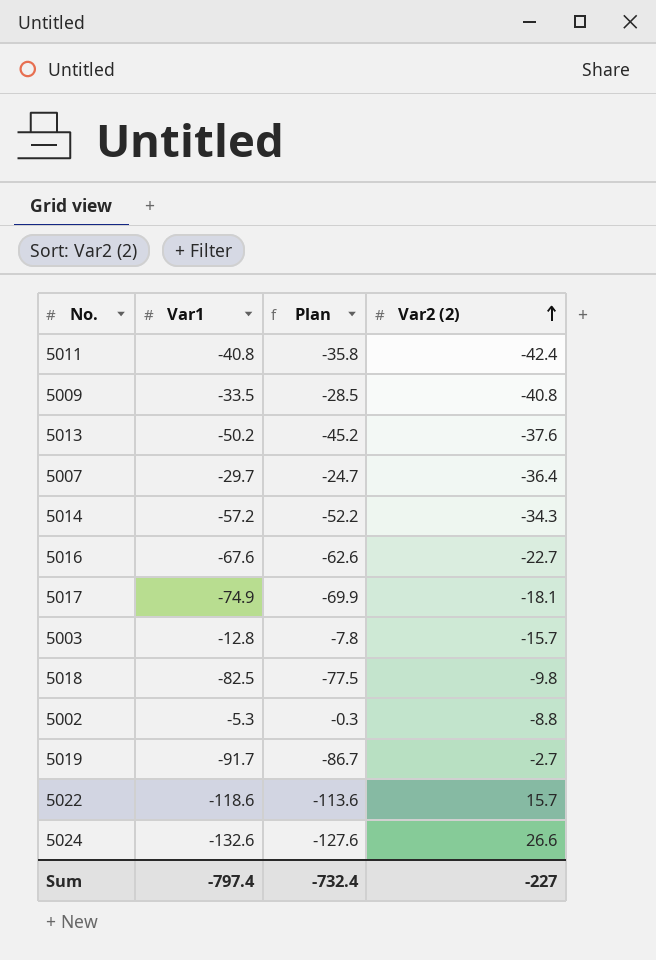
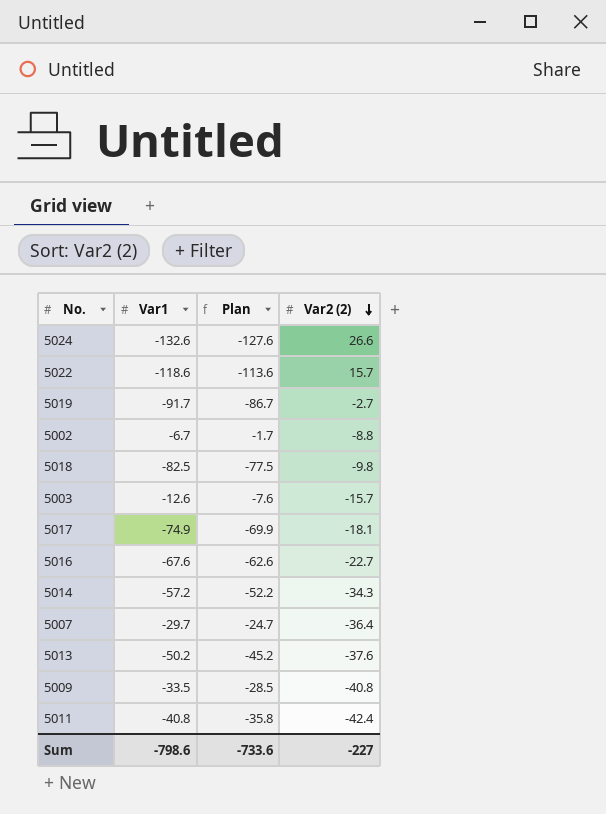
row order: Var2 (2) ascending -> Var2 (2) descending
5002 | Var1: -5.3 -> -6.7
5002 | Plan: -0.3 -> -1.7
5003 | Var1: -12.8 -> -12.6
5003 | Plan: -7.8 -> -7.6
Sum | Var1: -797.4 -> -798.6
Sum | Plan: -732.4 -> -733.6

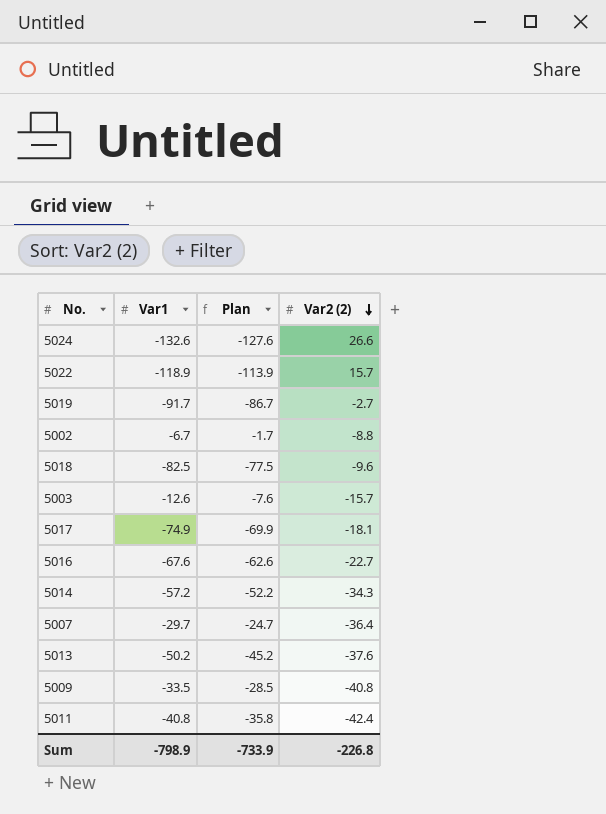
5022 | Var1: -118.6 -> -118.9
5022 | Plan: -113.6 -> -113.9
5018 | Var2 (2): -9.8 -> -9.6
Sum | Var1: -798.6 -> -798.9
Sum | Plan: -733.6 -> -733.9
Sum | Var2 (2): -227 -> -226.8

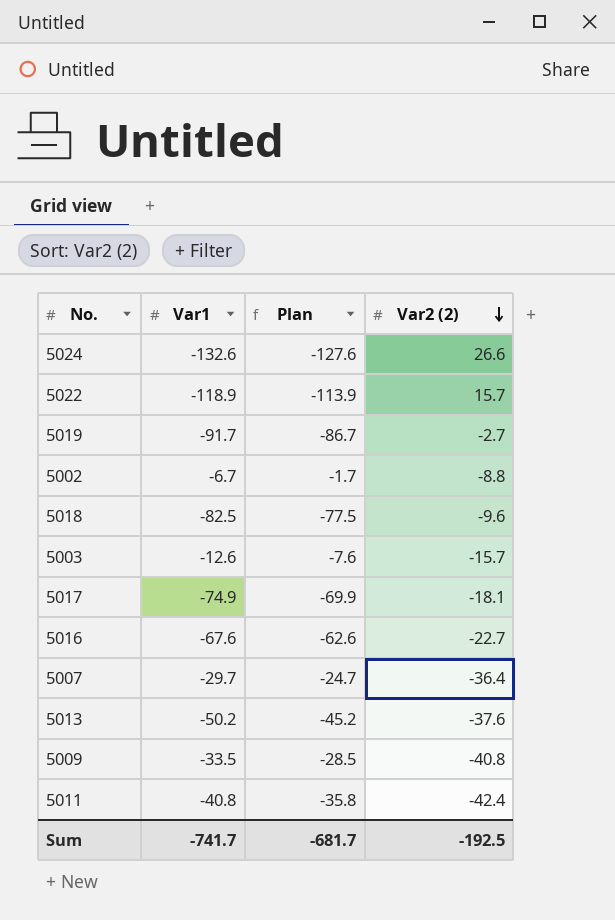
row 5014: -57.2 | -52.2 | -34.3 -> none
Sum | Var1: -798.9 -> -741.7
Sum | Plan: -733.9 -> -681.7
Sum | Var2 (2): -226.8 -> -192.5

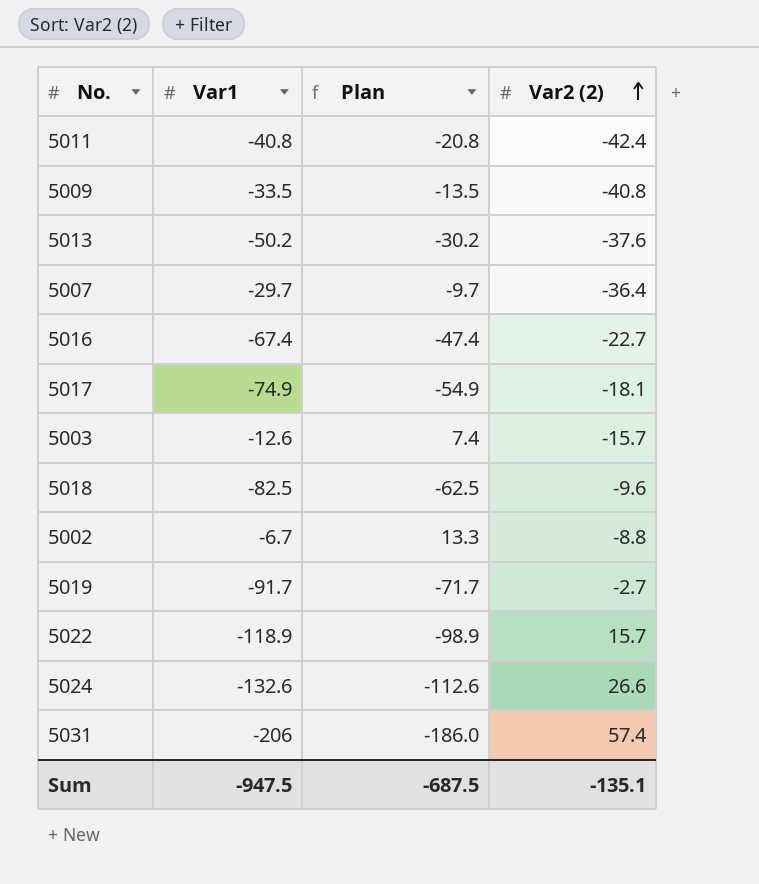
row order: Var2 (2) descending -> Var2 (2) ascending
column Plan | formula: [Var1] + 5 -> [Var1] + 20
5016 | Var1: -67.6 -> -67.4
row 5031: none -> -206 | -186.0 | 57.4
Sum | Var1: -741.7 -> -947.5
Sum | Plan: -681.7 -> -687.5
Sum | Var2 (2): -192.5 -> -135.1

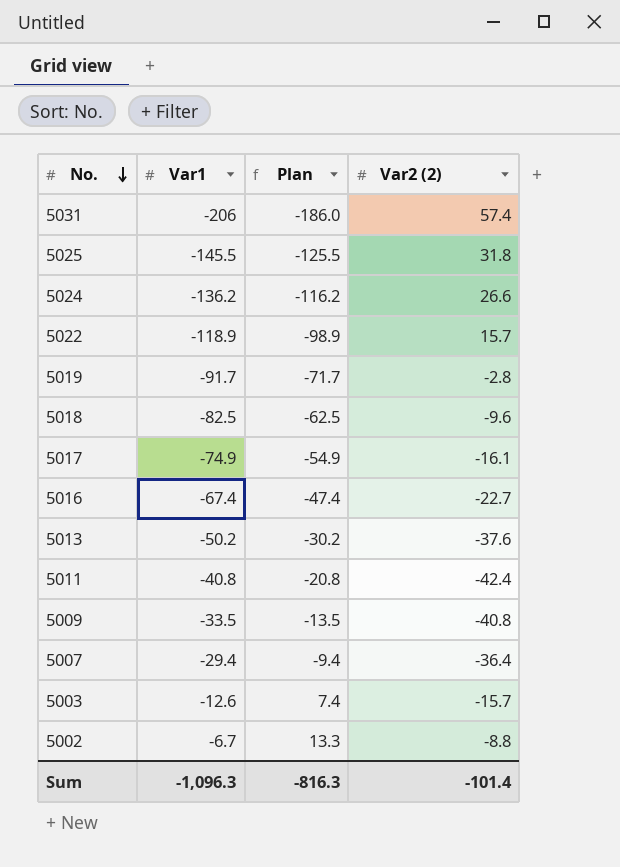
row order: Var2 (2) ascending -> No. descending
row 5025: none -> -145.5 | -125.5 | 31.8
5024 | Var1: -132.6 -> -136.2
5024 | Plan: -112.6 -> -116.2
5019 | Var2 (2): -2.7 -> -2.8
5017 | Var2 (2): -18.1 -> -16.1
5007 | Var1: -29.7 -> -29.4
5007 | Plan: -9.7 -> -9.4
Sum | Var1: -947.5 -> -1,096.3
Sum | Plan: -687.5 -> -816.3
Sum | Var2 (2): -135.1 -> -101.4

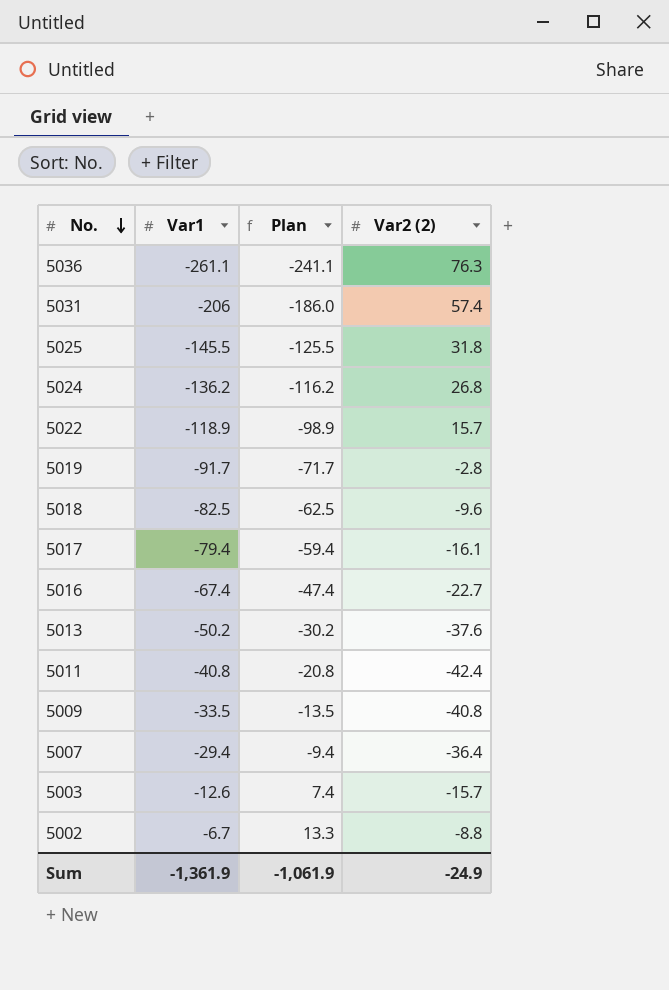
row 5036: none -> -261.1 | -241.1 | 76.3
5024 | Var2 (2): 26.6 -> 26.8
5017 | Var1: -74.9 -> -79.4
5017 | Plan: -54.9 -> -59.4
Sum | Var1: -1,096.3 -> -1,361.9
Sum | Plan: -816.3 -> -1,061.9
Sum | Var2 (2): -101.4 -> -24.9

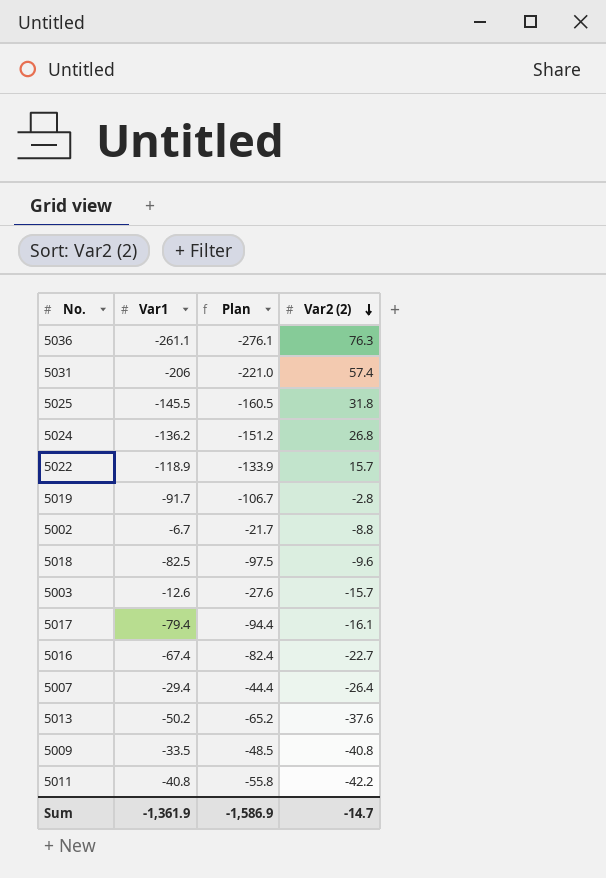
row order: No. descending -> Var2 (2) descending
column Plan | formula: [Var1] + 20 -> [Var1] - 15
5007 | Var2 (2): -36.4 -> -26.4
5011 | Var2 (2): -42.4 -> -42.2
Sum | Plan: -1,061.9 -> -1,586.9
Sum | Var2 (2): -24.9 -> -14.7

